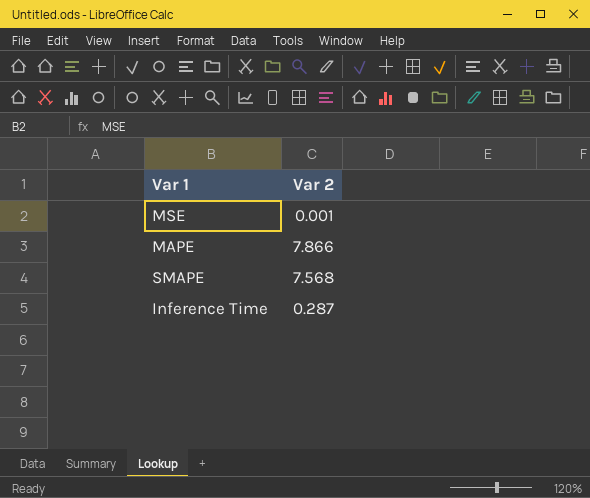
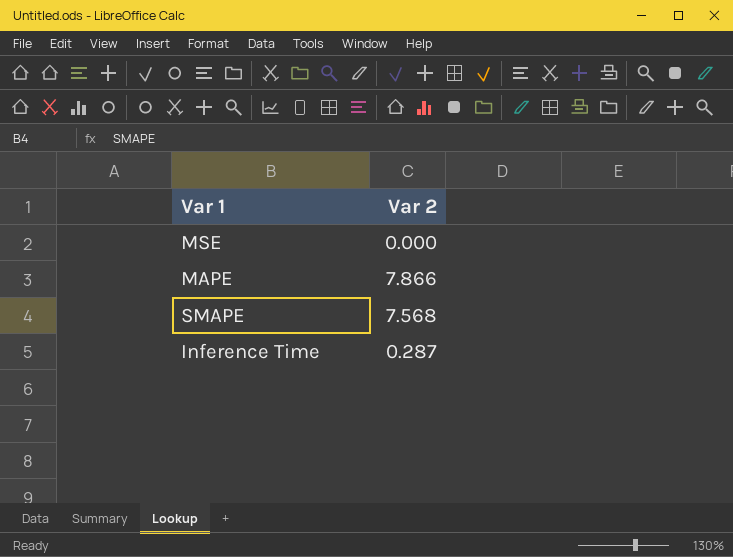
MSE | Var 2: 0.001 -> 0.000

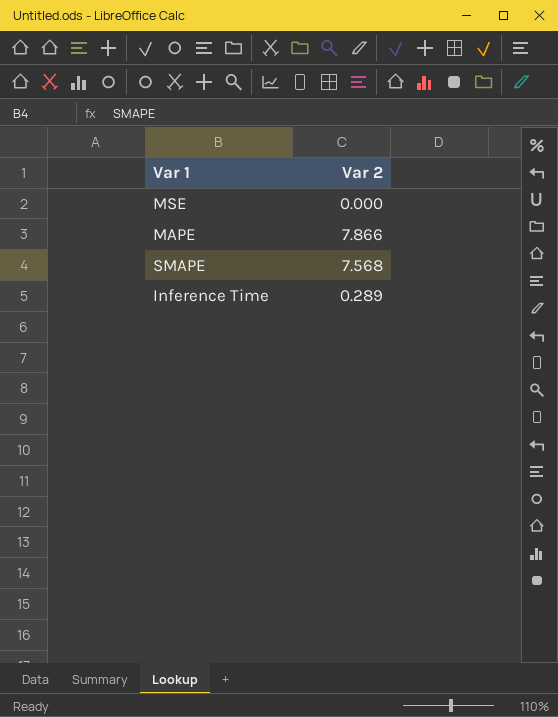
Inference Time | Var 2: 0.287 -> 0.289

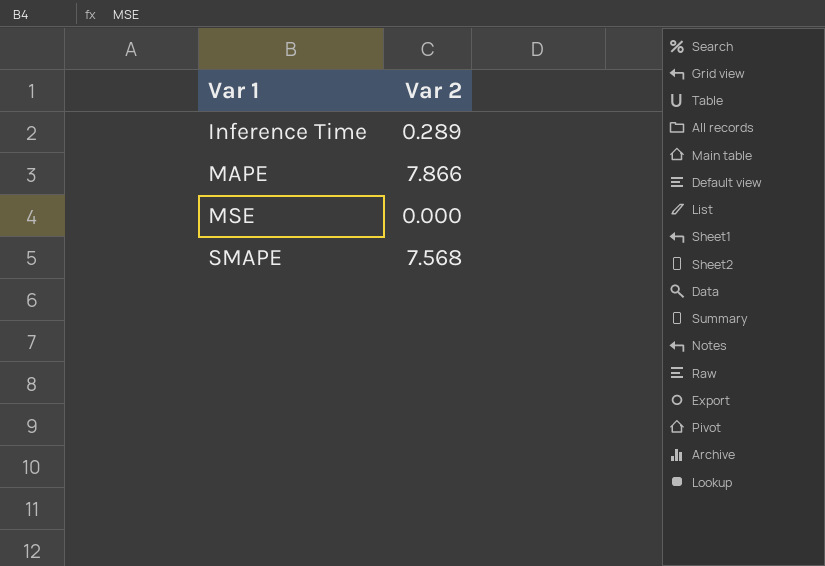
row order: none -> Var 1 ascending

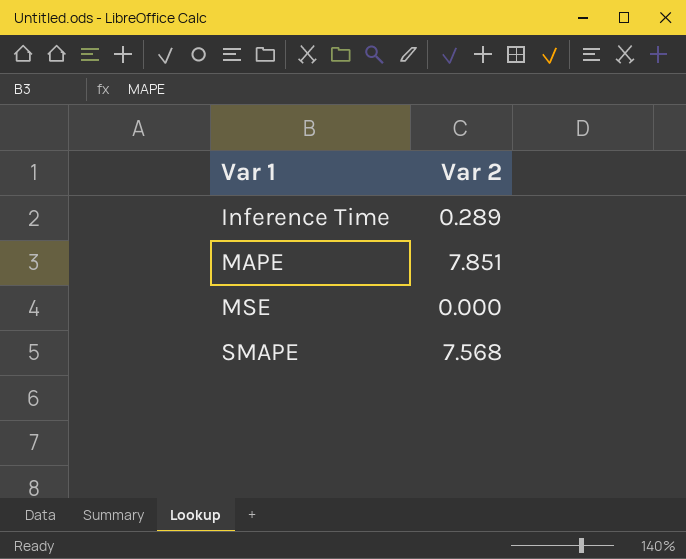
MAPE | Var 2: 7.866 -> 7.851

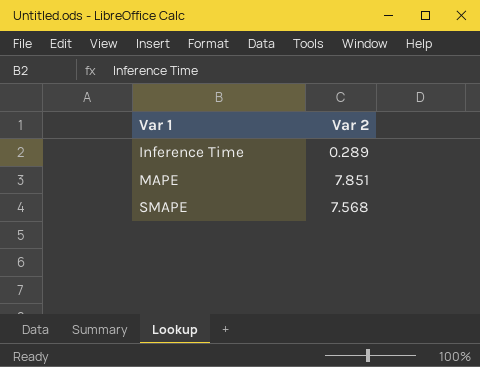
row MSE: 0.000 -> none

